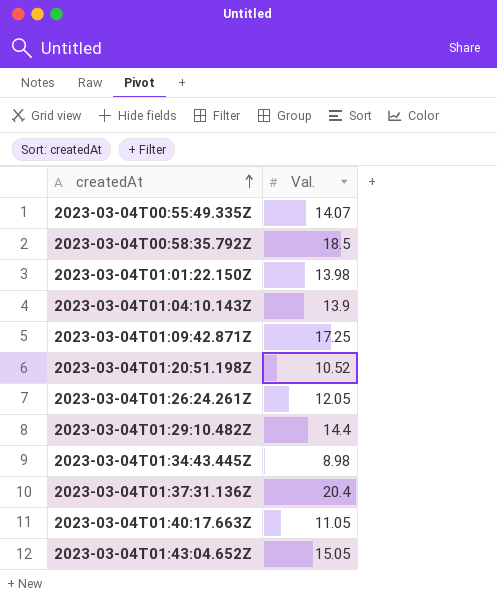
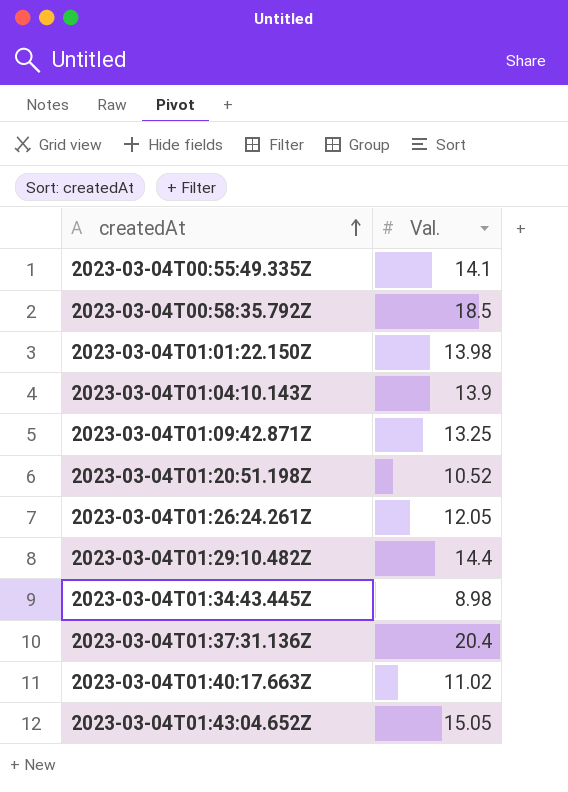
2023-03-04T00:55:49.335Z | Val.: 14.07 -> 14.1
2023-03-04T01:09:42.871Z | Val.: 17.25 -> 13.25
2023-03-04T01:40:17.663Z | Val.: 11.05 -> 11.02

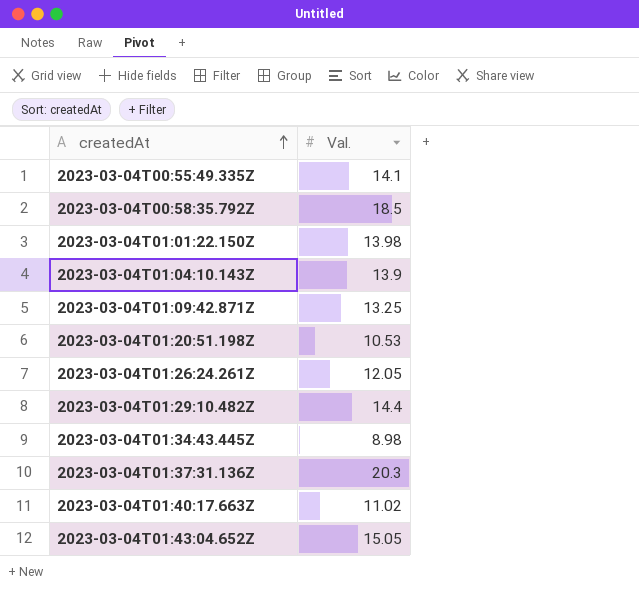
2023-03-04T01:20:51.198Z | Val.: 10.52 -> 10.53
2023-03-04T01:37:31.136Z | Val.: 20.4 -> 20.3

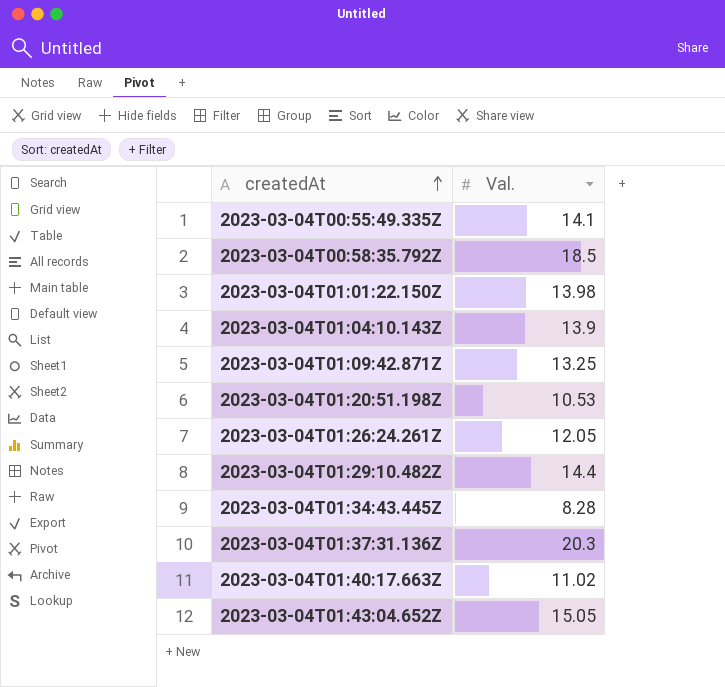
2023-03-04T01:34:43.445Z | Val.: 8.98 -> 8.28

